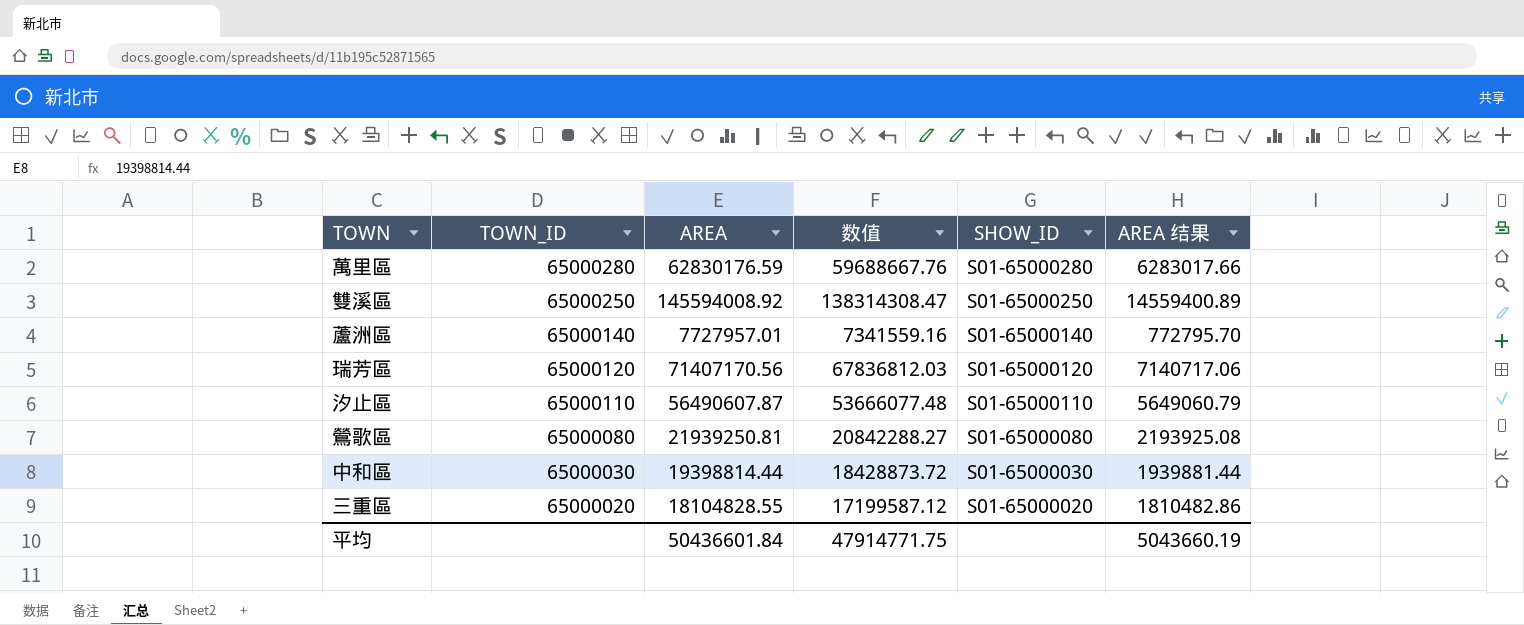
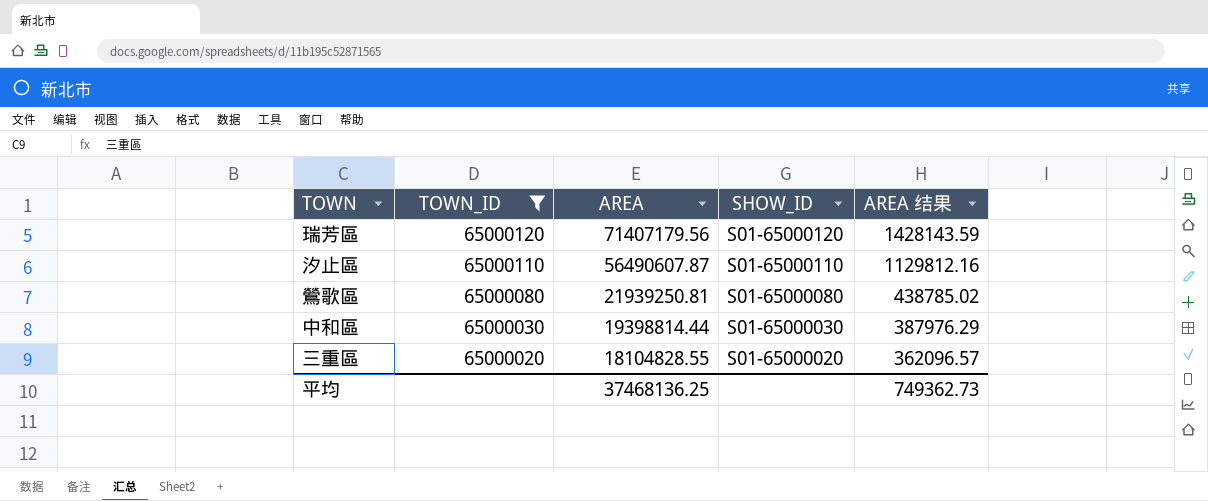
filter: none -> TOWN_ID <= 65000120
column 数值 | formula: [AREA] * 0.95 -> none
column AREA 结果 | formula: [AREA] * 0.1 -> [AREA] * 0.02
瑞芳區 | AREA: 71407170.56 -> 71407179.56
平均 | AREA: 50436601.84 -> 37468136.25
平均 | AREA 结果: 5043660.19 -> 749362.73

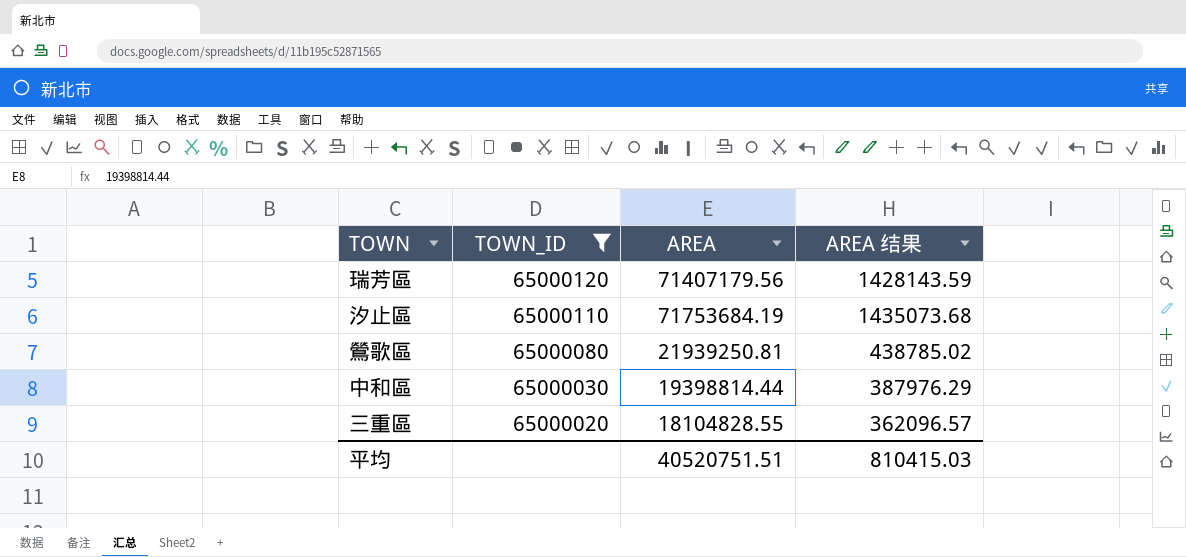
column SHOW_ID | position: 4 -> none
汐止區 | AREA: 56490607.87 -> 71753684.19
汐止區 | AREA 结果: 1129812.16 -> 1435073.68
平均 | AREA: 37468136.25 -> 40520751.51
平均 | AREA 结果: 749362.73 -> 810415.03

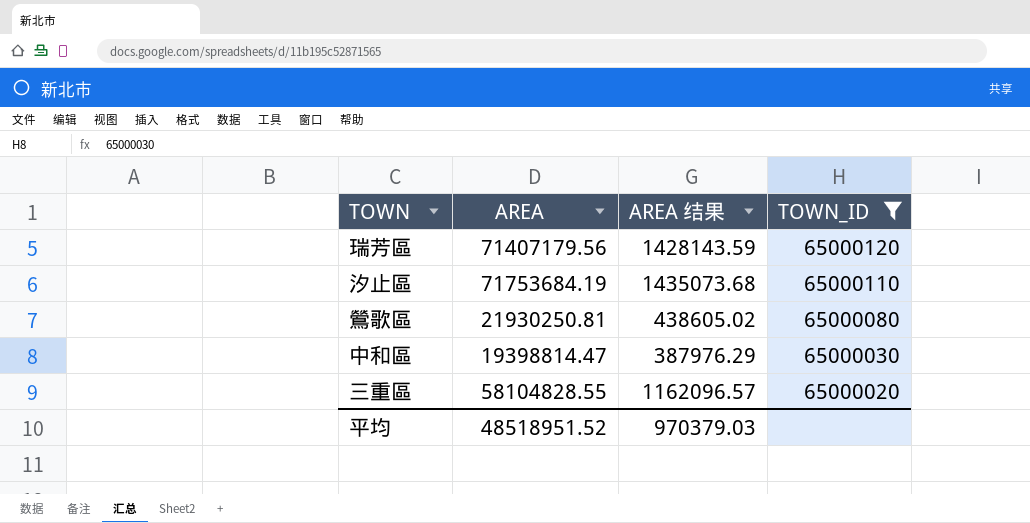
column TOWN_ID | position: 2 -> 4
鶯歌區 | AREA: 21939250.81 -> 21930250.81
鶯歌區 | AREA 结果: 438785.02 -> 438605.02
中和區 | AREA: 19398814.44 -> 19398814.47
三重區 | AREA: 18104828.55 -> 58104828.55
三重區 | AREA 结果: 362096.57 -> 1162096.57
平均 | AREA: 40520751.51 -> 48518951.52
平均 | AREA 结果: 810415.03 -> 970379.03

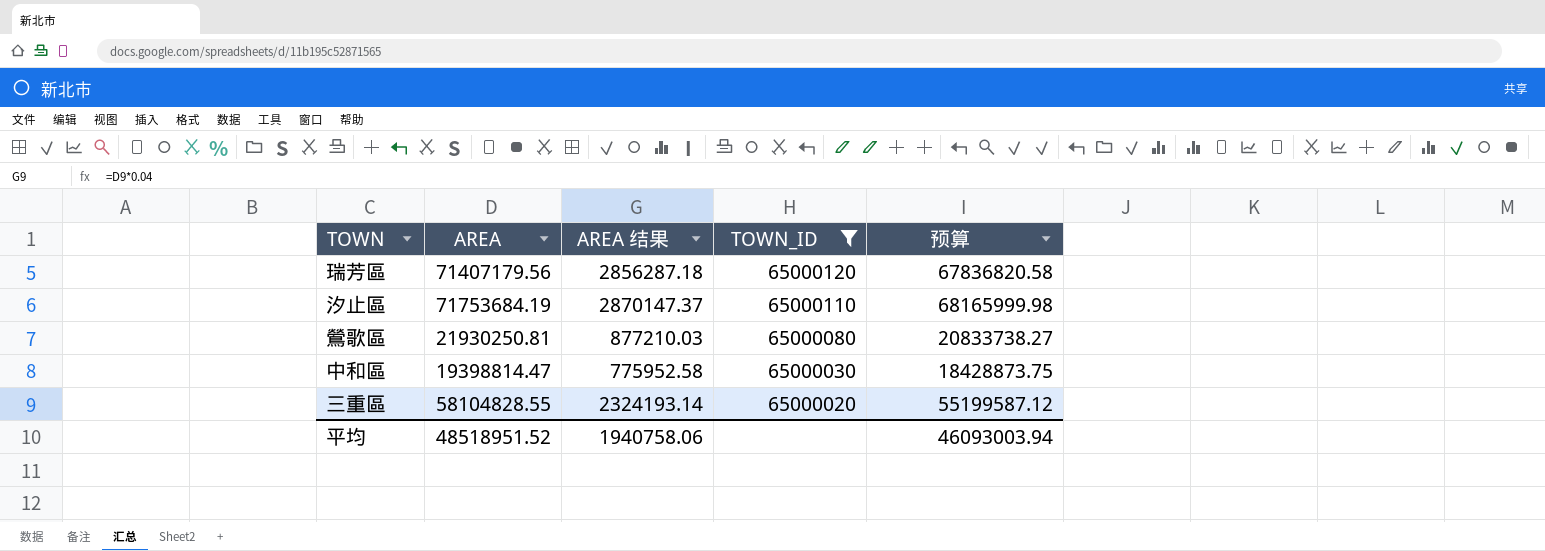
column AREA 结果 | formula: [AREA] * 0.02 -> [AREA] * 0.04
column 预算 | formula: none -> [AREA] * 0.95
平均 | AREA 结果: 970379.03 -> 1940758.06

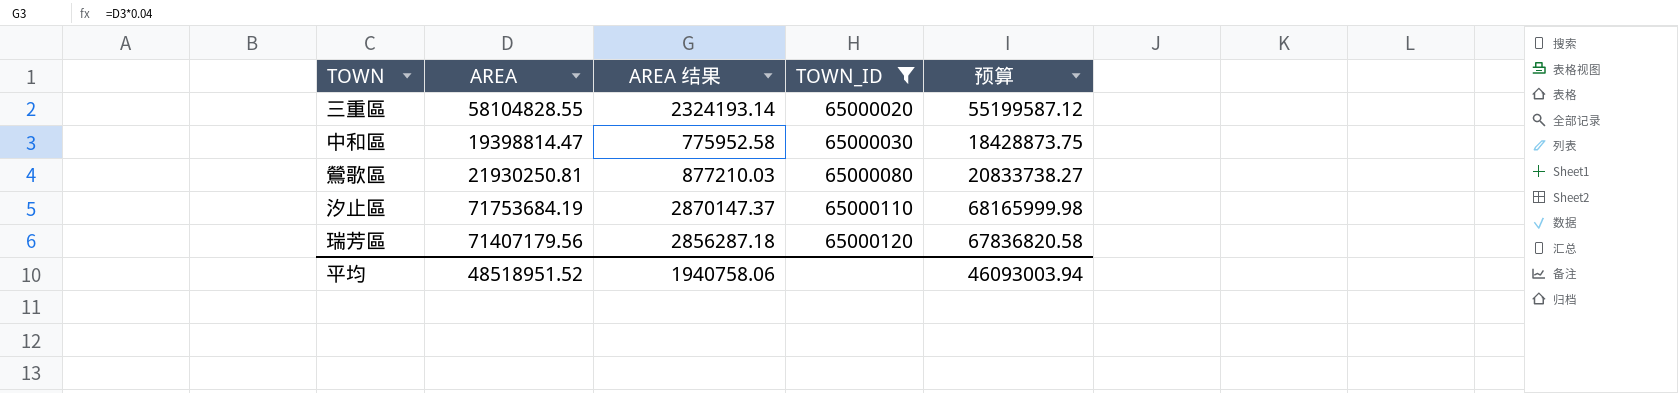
row order: TOWN_ID descending -> TOWN_ID ascending

